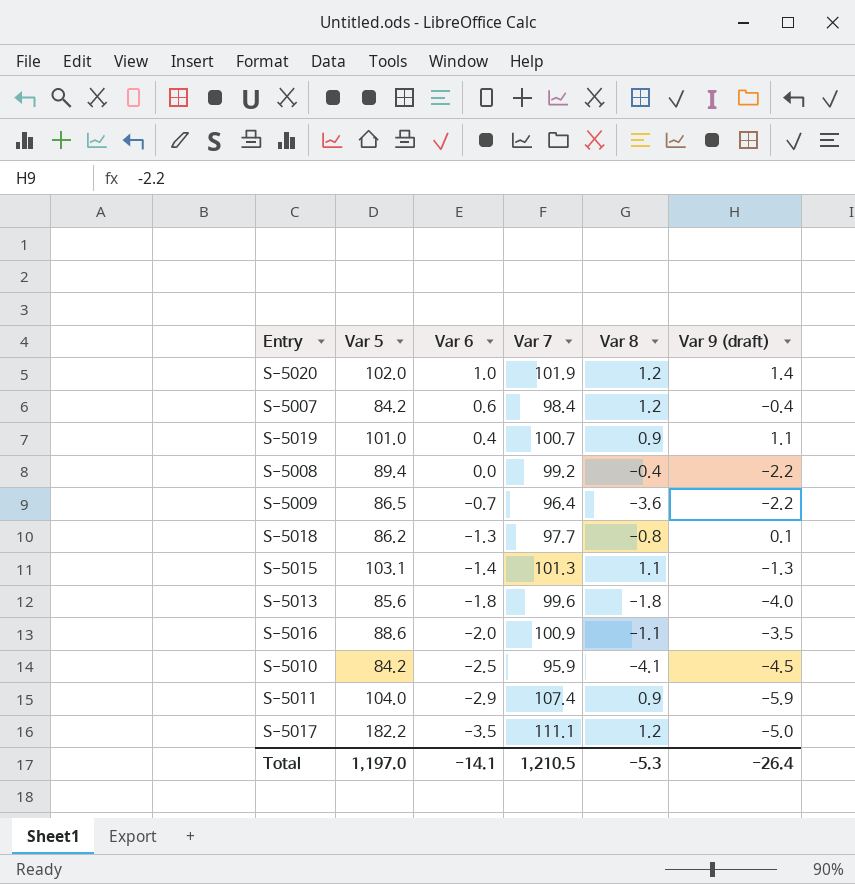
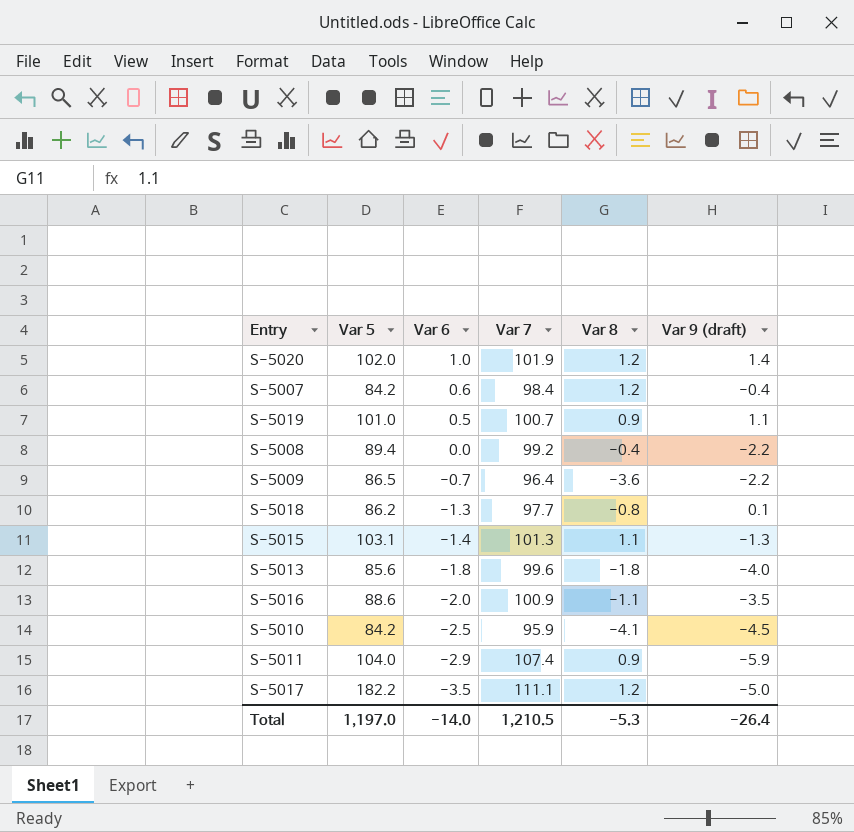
S-5019 | Var 6: 0.4 -> 0.5
Total | Var 6: -14.1 -> -14.0

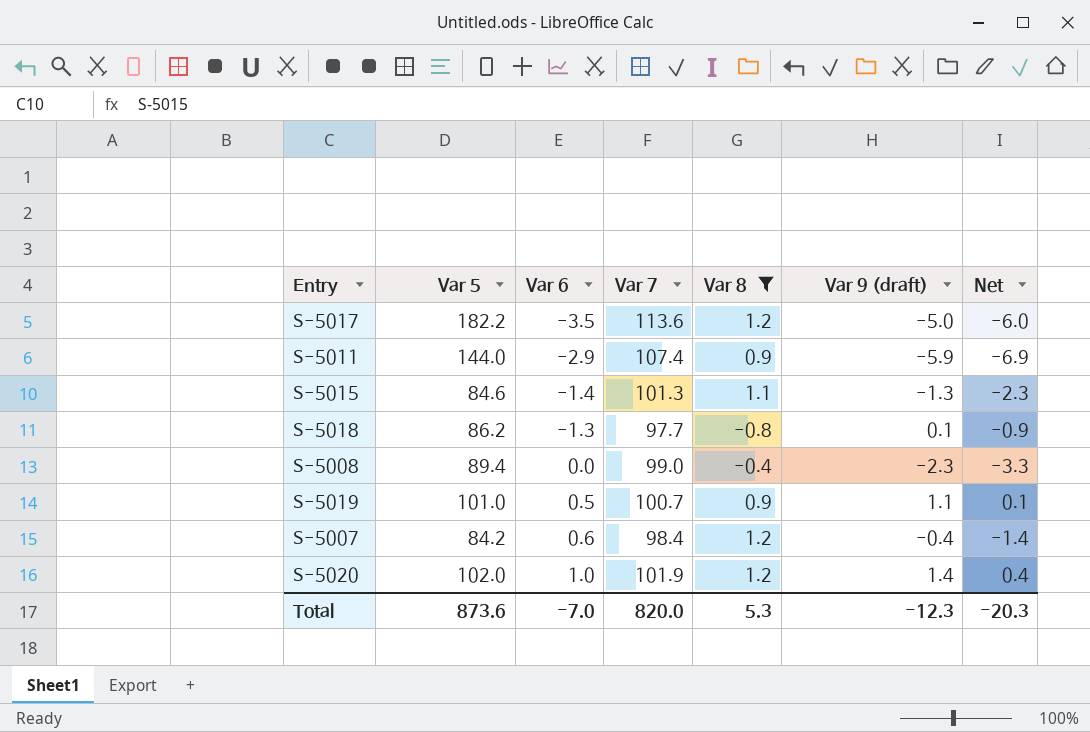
filter: none -> Var 8 >= -0.8
row order: Var 6 descending -> Var 6 ascending
column Net | formula: none -> [Var 9 (draft)] - 1
S-5017 | Var 7: 111.1 -> 113.6
S-5011 | Var 5: 104.0 -> 144.0
S-5015 | Var 5: 103.1 -> 84.6
S-5008 | Var 7: 99.2 -> 99.0
S-5008 | Var 9 (draft): -2.2 -> -2.3
Total | Var 5: 1,197.0 -> 873.6
Total | Var 6: -14.0 -> -7.0
Total | Var 7: 1,210.5 -> 820.0
Total | Var 8: -5.3 -> 5.3
Total | Var 9 (draft): -26.4 -> -12.3

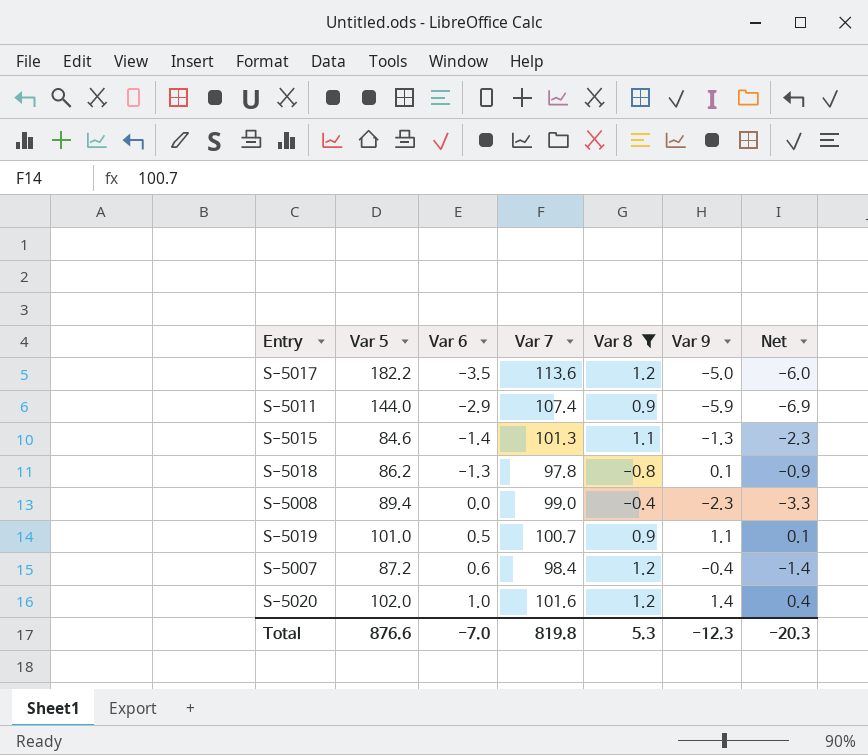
column name: Var 9 (draft) -> Var 9
S-5018 | Var 7: 97.7 -> 97.8
S-5007 | Var 5: 84.2 -> 87.2
S-5020 | Var 7: 101.9 -> 101.6
Total | Var 5: 873.6 -> 876.6
Total | Var 7: 820.0 -> 819.8

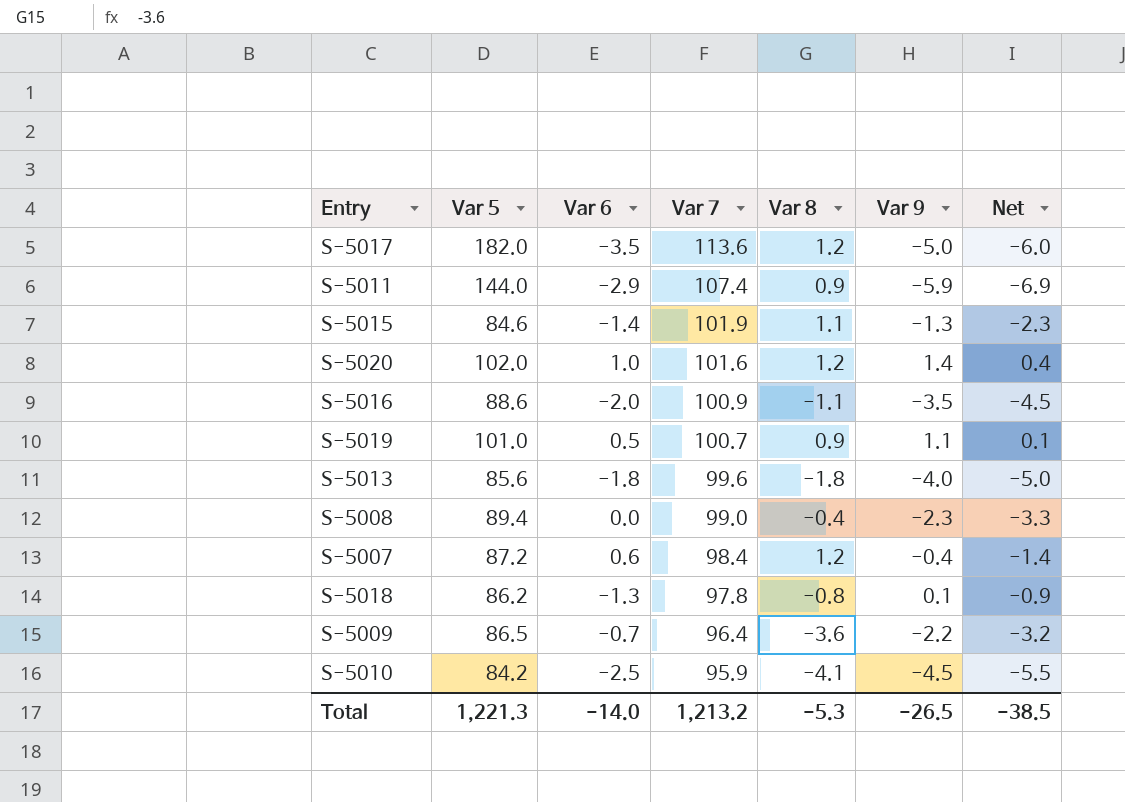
filter: Var 8 >= -0.8 -> none
row order: Var 6 ascending -> Var 7 descending
S-5017 | Var 5: 182.2 -> 182.0
S-5015 | Var 7: 101.3 -> 101.9
Total | Var 5: 876.6 -> 1,221.3
Total | Var 6: -7.0 -> -14.0
Total | Var 7: 819.8 -> 1,213.2
Total | Var 8: 5.3 -> -5.3
Total | Var 9: -12.3 -> -26.5
Total | Net: -20.3 -> -38.5

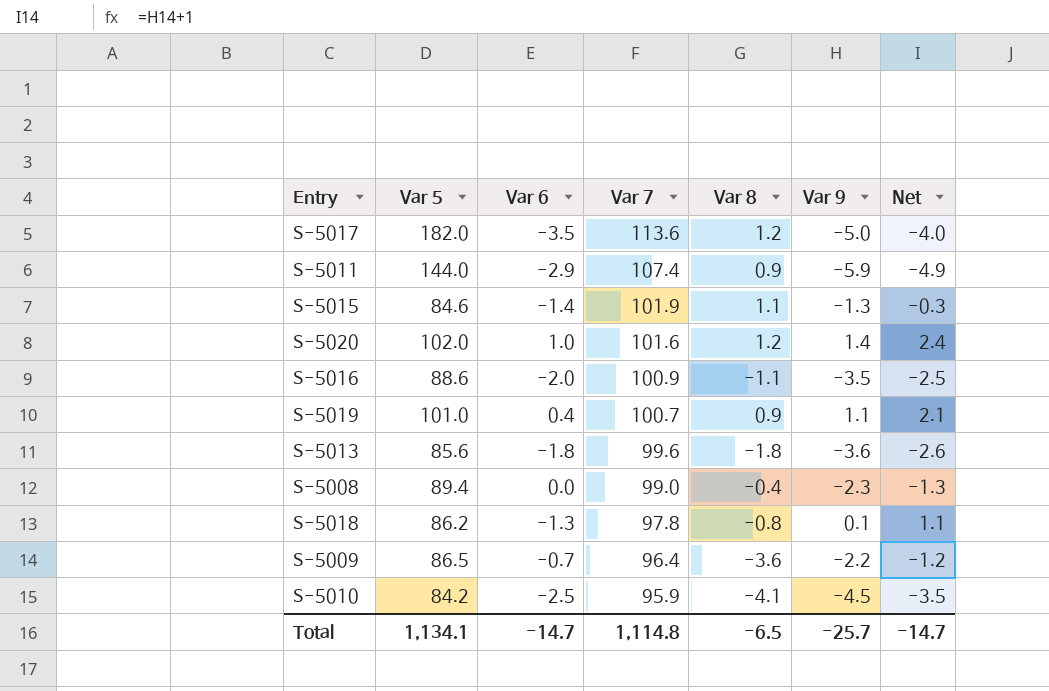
column Net | formula: [Var 9] - 1 -> [Var 9] + 1
row S-5007: 87.2 | 0.6 | 98.4 | 1.2 | -0.4 | -1.4 -> none
S-5019 | Var 6: 0.5 -> 0.4
S-5013 | Var 9: -4.0 -> -3.6
Total | Var 5: 1,221.3 -> 1,134.1
Total | Var 6: -14.0 -> -14.7
Total | Var 7: 1,213.2 -> 1,114.8
Total | Var 8: -5.3 -> -6.5
Total | Var 9: -26.5 -> -25.7
Total | Net: -38.5 -> -14.7

